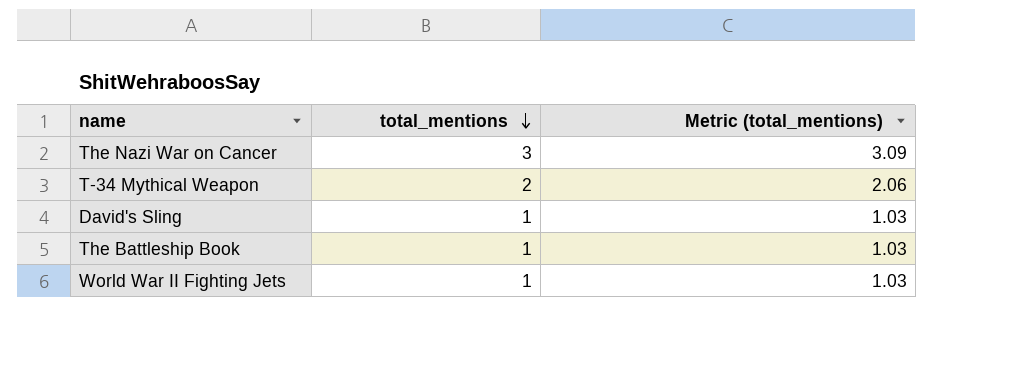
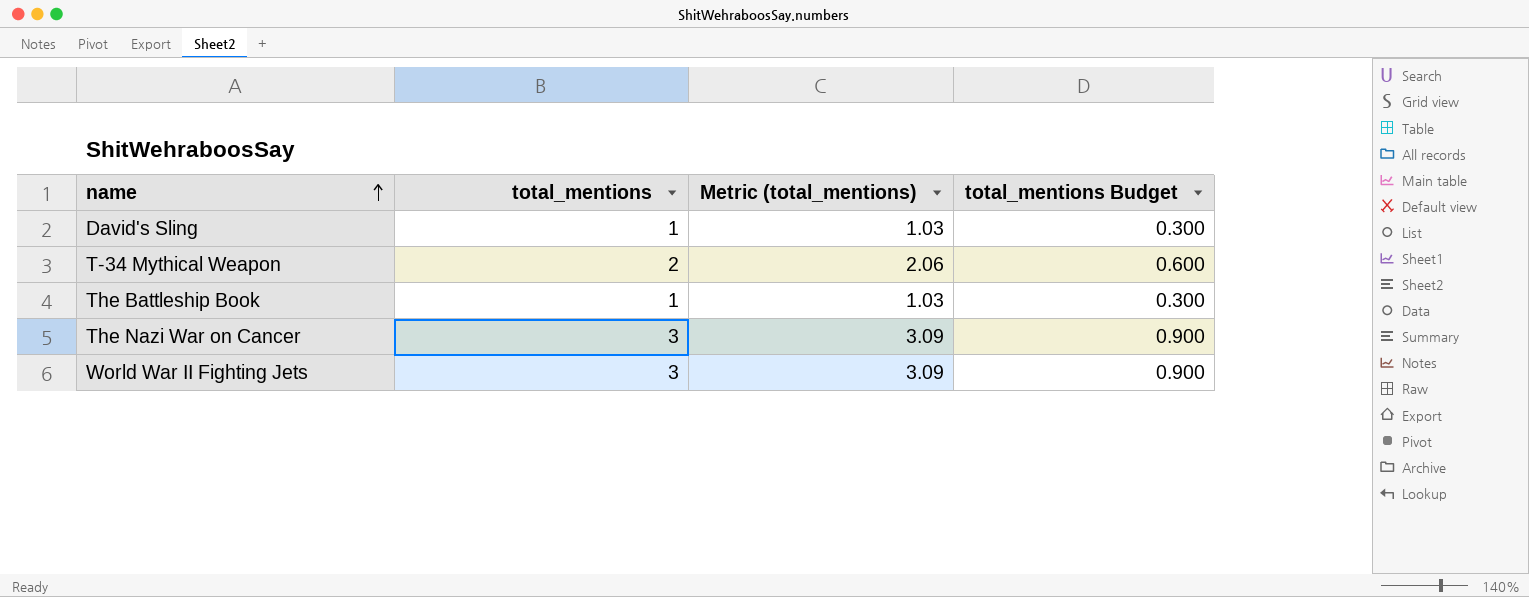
row order: total_mentions descending -> name ascending
column total_mentions Budget | formula: none -> [total_mentions] * 0.3
World War II Fighting Jets | total_mentions: 1 -> 3
World War II Fighting Jets | Metric (total_mentions): 1.03 -> 3.09

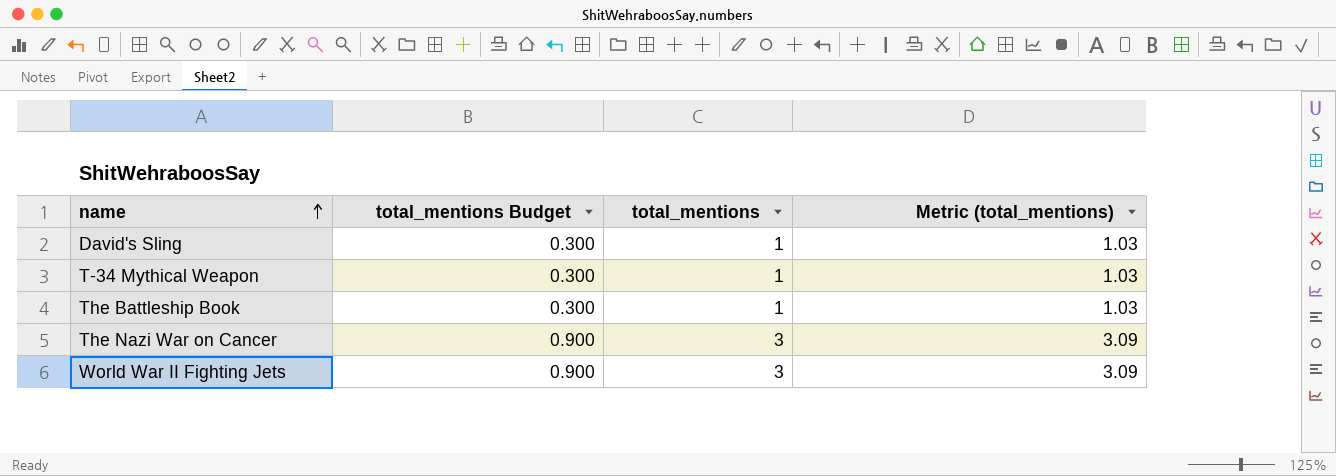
column total_mentions Budget | position: 4 -> 2
T-34 Mythical Weapon | total_mentions Budget: 0.600 -> 0.300
T-34 Mythical Weapon | total_mentions: 2 -> 1
T-34 Mythical Weapon | Metric (total_mentions): 2.06 -> 1.03

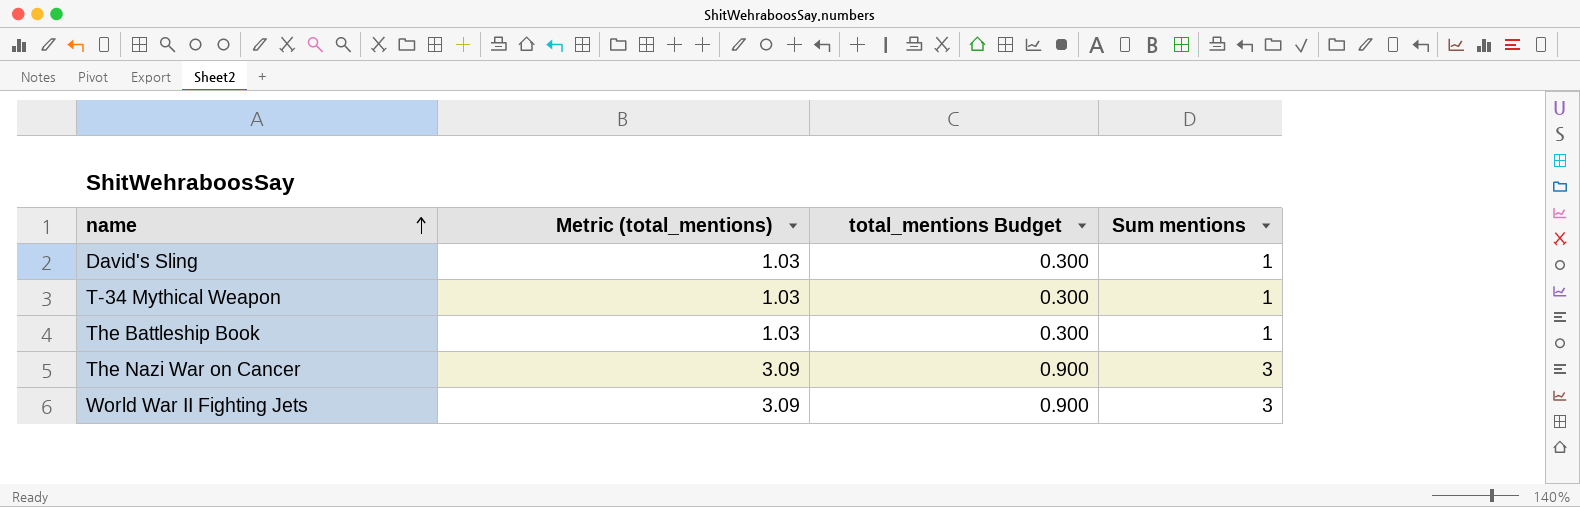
column Metric (total_mentions) | position: 4 -> 2
column name: total_mentions -> Sum mentions

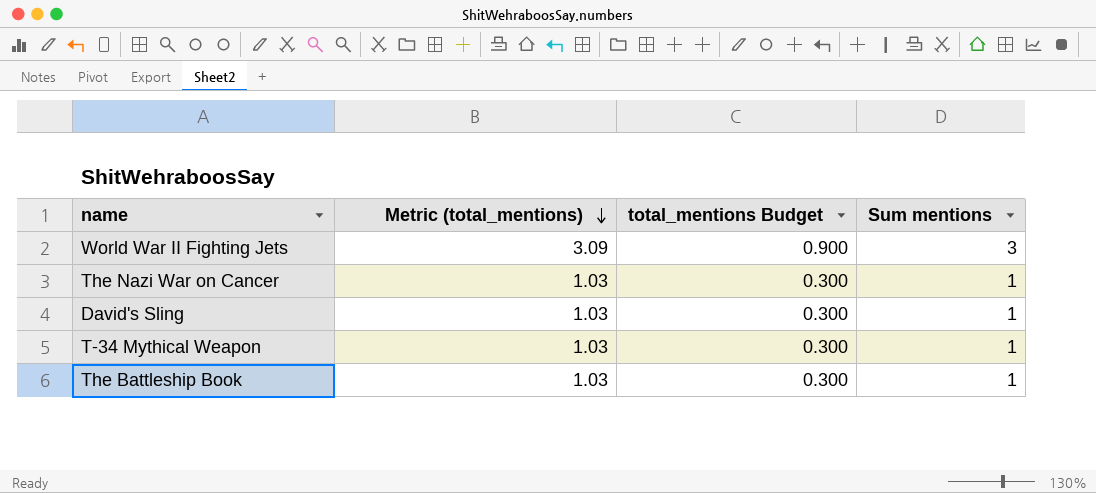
row order: name ascending -> Metric (total_mentions) descending
The Nazi War on Cancer | Metric (total_mentions): 3.09 -> 1.03
The Nazi War on Cancer | total_mentions Budget: 0.900 -> 0.300
The Nazi War on Cancer | Sum mentions: 3 -> 1

